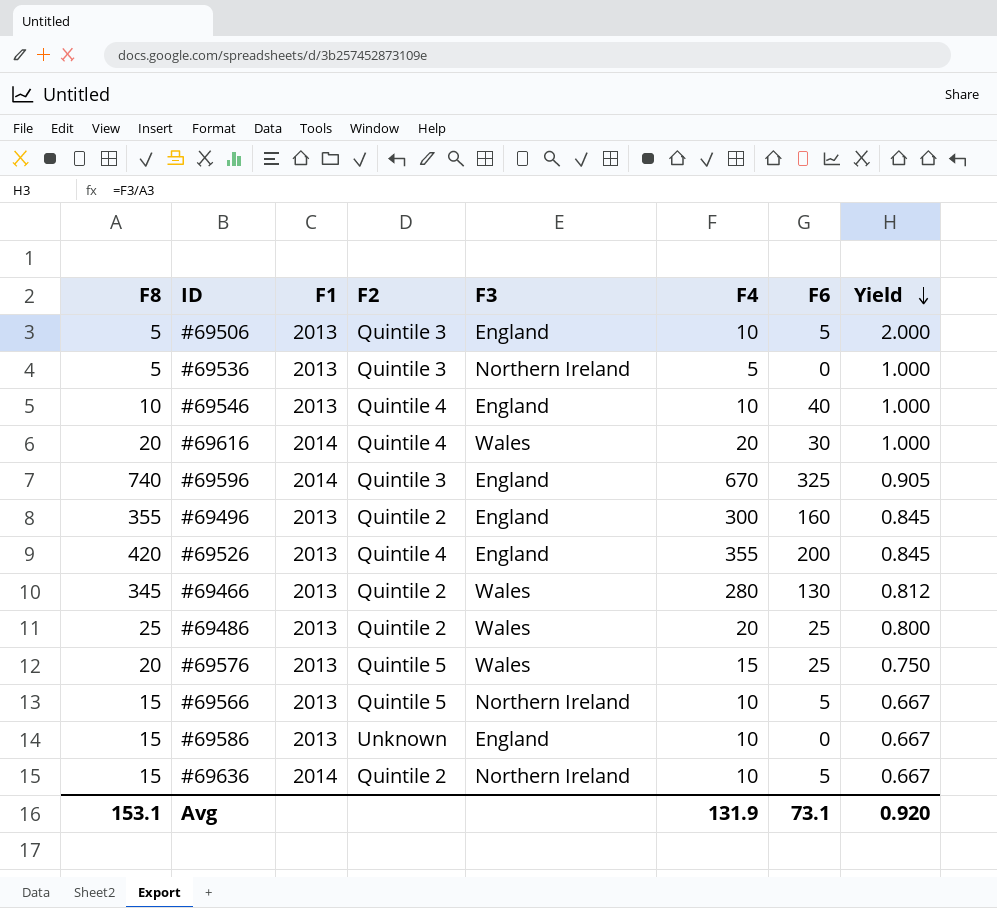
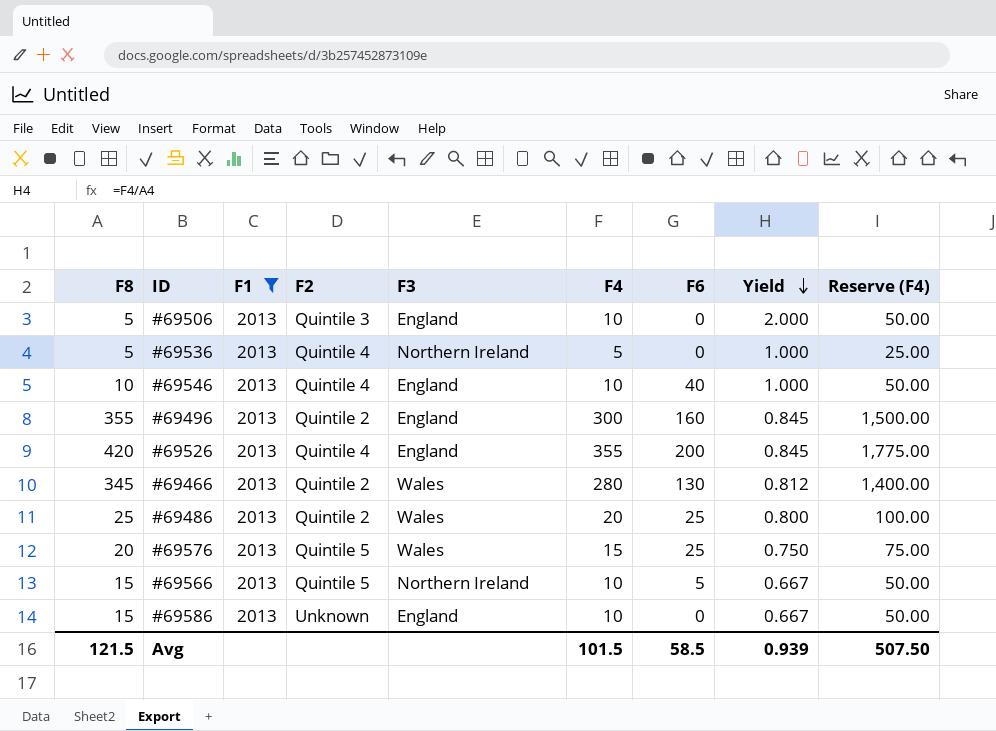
filter: none -> F1 = 2013
column Reserve (F4) | formula: none -> [F4] * 5
#69506 | F6: 5 -> 0
#69536 | F2: Quintile 3 -> Quintile 4
Avg | F8: 153.1 -> 121.5
Avg | F4: 131.9 -> 101.5
Avg | F6: 73.1 -> 58.5
Avg | Yield: 0.920 -> 0.939

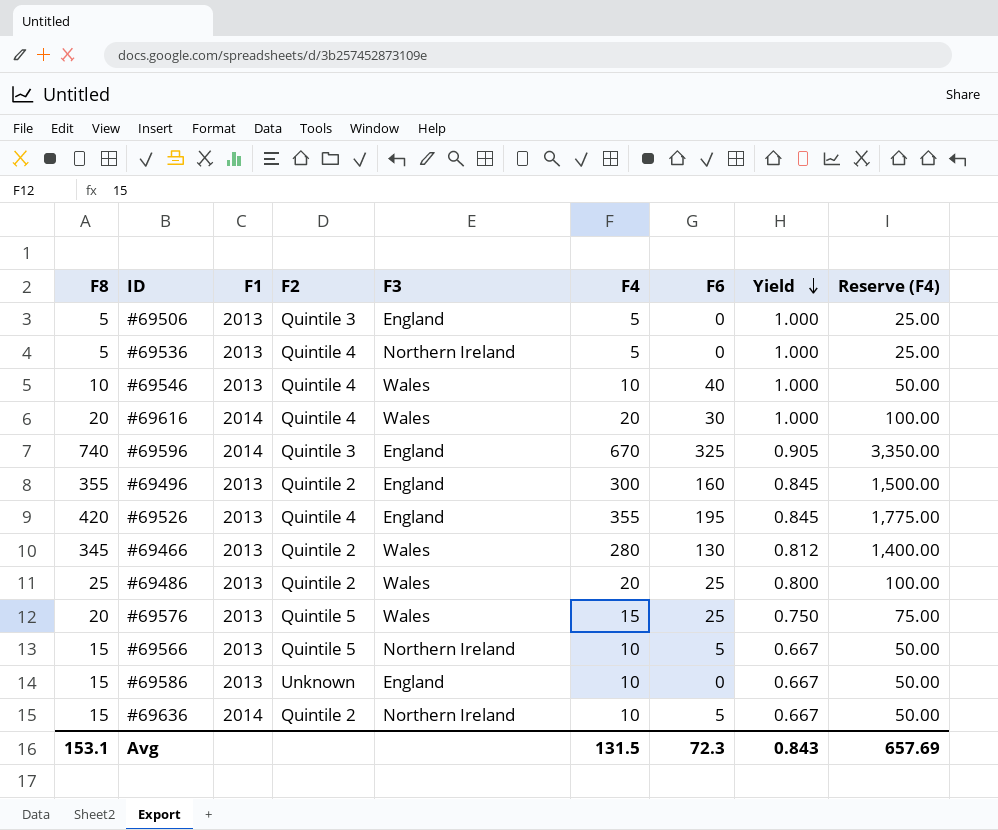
filter: F1 = 2013 -> none
#69506 | F4: 10 -> 5
#69506 | Yield: 2.000 -> 1.000
#69506 | Reserve (F4): 50.00 -> 25.00
#69546 | F3: England -> Wales
#69526 | F6: 200 -> 195
Avg | F8: 121.5 -> 153.1
Avg | F4: 101.5 -> 131.5
Avg | F6: 58.5 -> 72.3
Avg | Yield: 0.939 -> 0.843
Avg | Reserve (F4): 507.50 -> 657.69

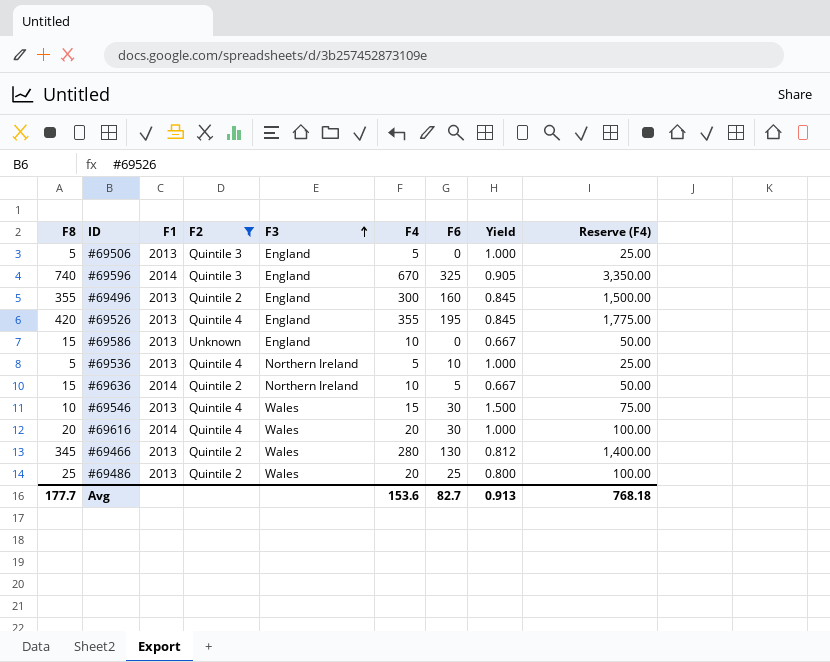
filter: none -> F2 != Quintile 5
row order: Yield descending -> F3 ascending
#69536 | F6: 0 -> 10
#69546 | F4: 10 -> 15
#69546 | F6: 40 -> 30
#69546 | Yield: 1.000 -> 1.500
#69546 | Reserve (F4): 50.00 -> 75.00
Avg | F8: 153.1 -> 177.7
Avg | F4: 131.5 -> 153.6
Avg | F6: 72.3 -> 82.7
Avg | Yield: 0.843 -> 0.913
Avg | Reserve (F4): 657.69 -> 768.18

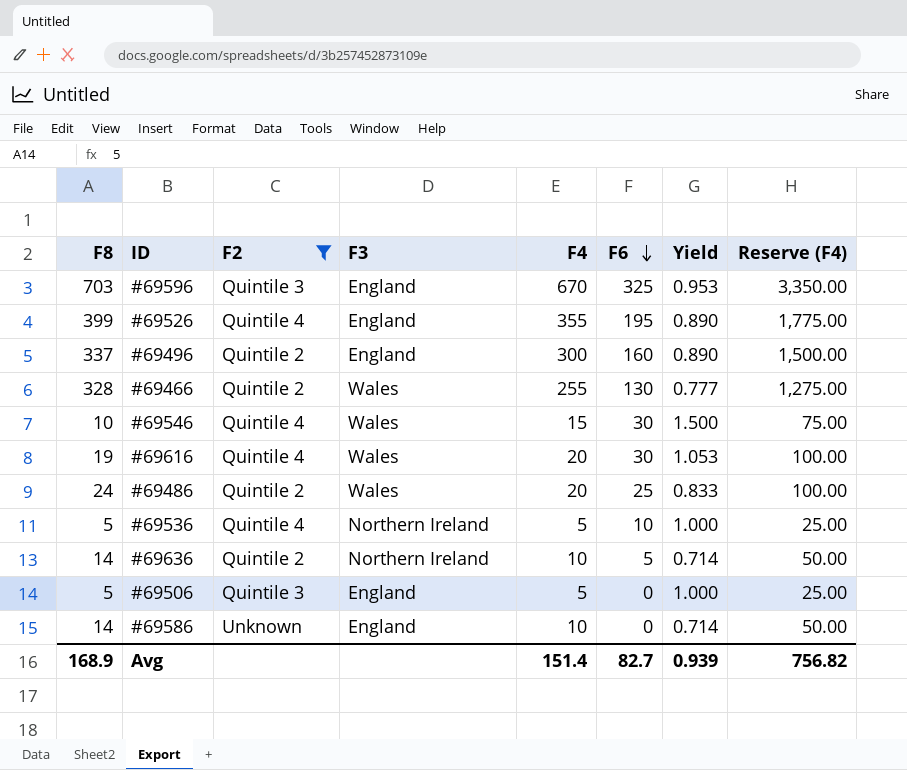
row order: F3 ascending -> F6 descending
column F1 | position: 3 -> none
#69596 | F8: 740 -> 703
#69596 | Yield: 0.905 -> 0.953
#69526 | F8: 420 -> 399
#69526 | Yield: 0.845 -> 0.890
#69496 | F8: 355 -> 337
#69496 | Yield: 0.845 -> 0.890
#69466 | F8: 345 -> 328
#69466 | F4: 280 -> 255
#69466 | Yield: 0.812 -> 0.777
#69466 | Reserve (F4): 1,400.00 -> 1,275.00
#69616 | F8: 20 -> 19
#69616 | Yield: 1.000 -> 1.053
#69486 | F8: 25 -> 24
#69486 | Yield: 0.800 -> 0.833
#69636 | F8: 15 -> 14
#69636 | Yield: 0.667 -> 0.714
#69586 | F8: 15 -> 14
#69586 | Yield: 0.667 -> 0.714
Avg | F8: 177.7 -> 168.9
Avg | F4: 153.6 -> 151.4
Avg | Yield: 0.913 -> 0.939
Avg | Reserve (F4): 768.18 -> 756.82

